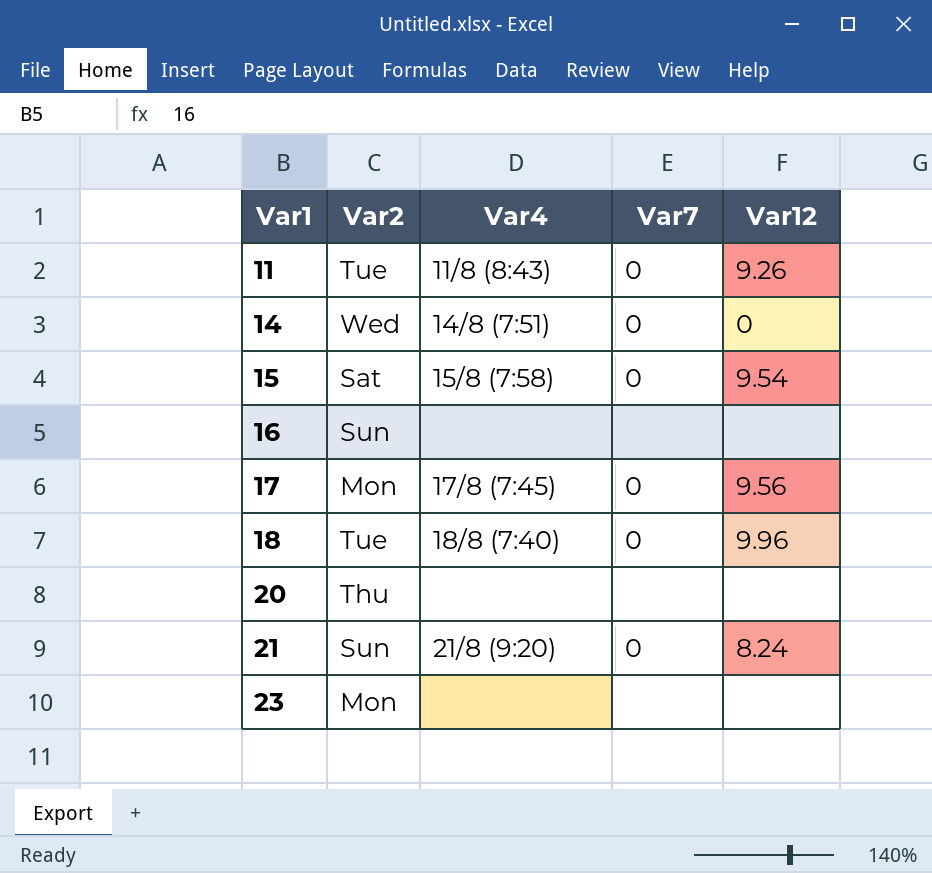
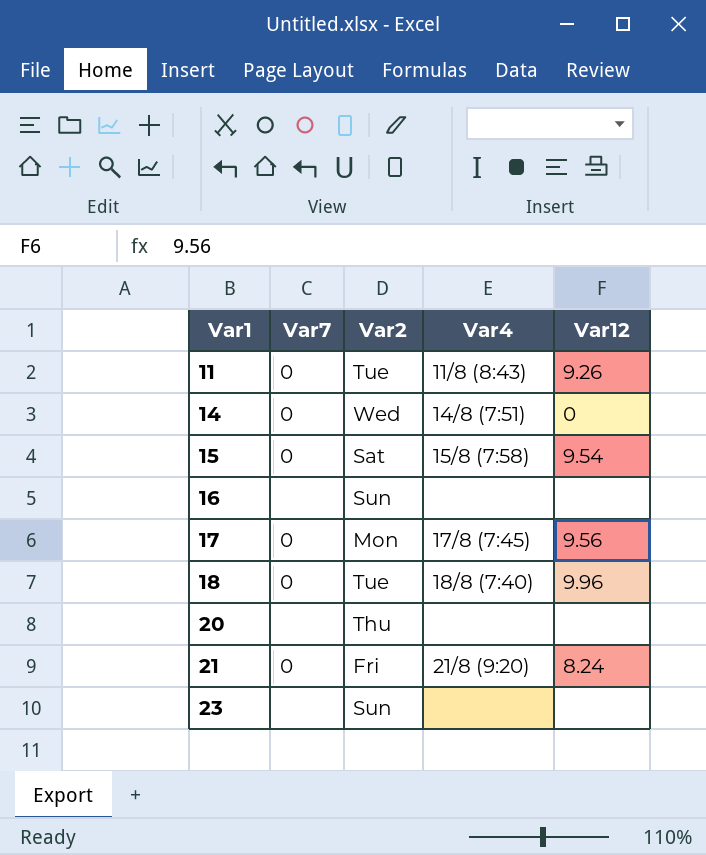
column Var7 | position: 4 -> 2
21 | Var2: Sun -> Fri
23 | Var2: Mon -> Sun

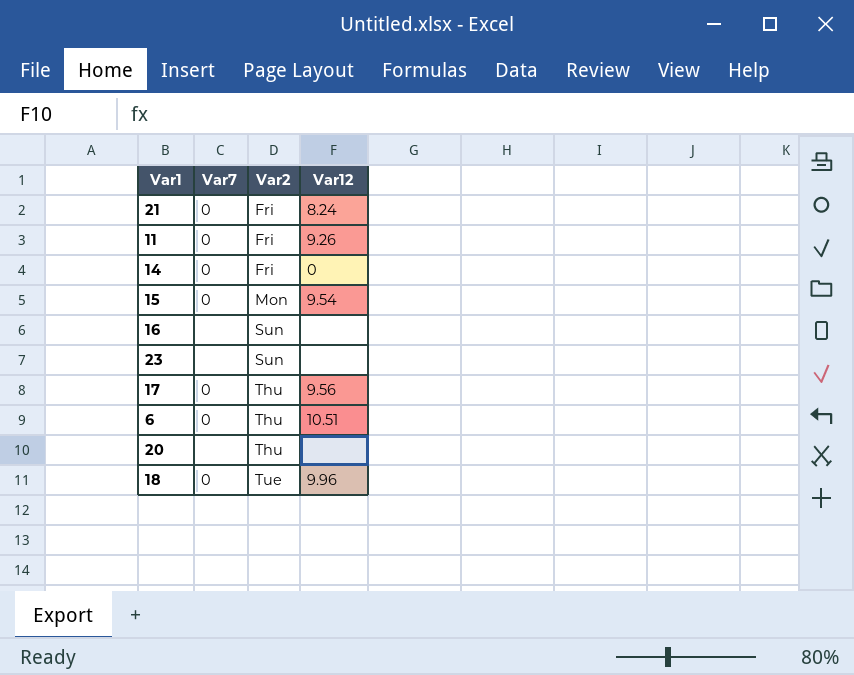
row order: Var1 ascending -> Var2 ascending
column Var4 | position: 4 -> none
11 | Var2: Tue -> Fri
14 | Var2: Wed -> Fri
15 | Var2: Sat -> Mon
17 | Var2: Mon -> Thu
row 6: none -> 0 | Thu | 10.51

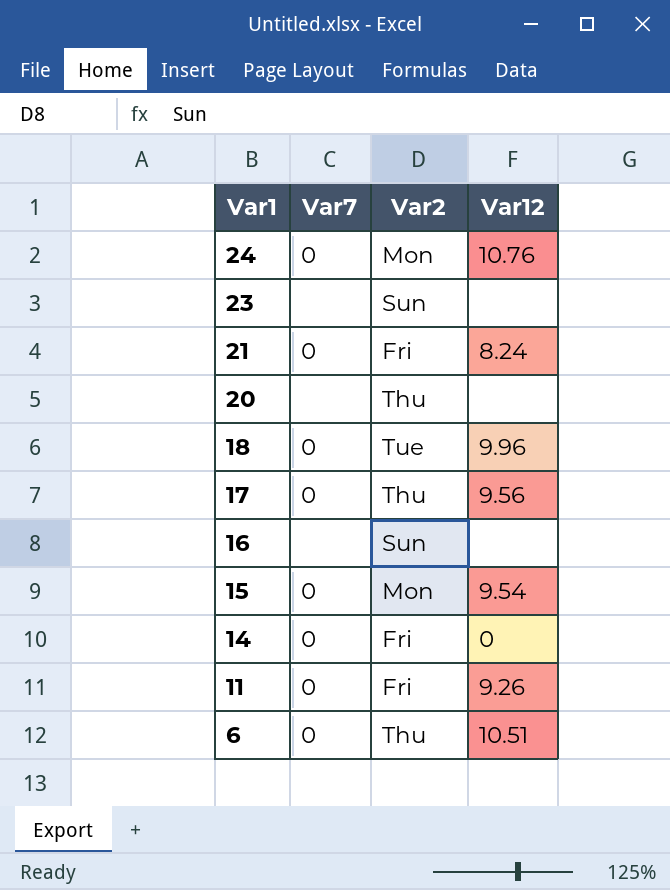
row order: Var2 ascending -> Var1 descending
row 24: none -> 0 | Mon | 10.76

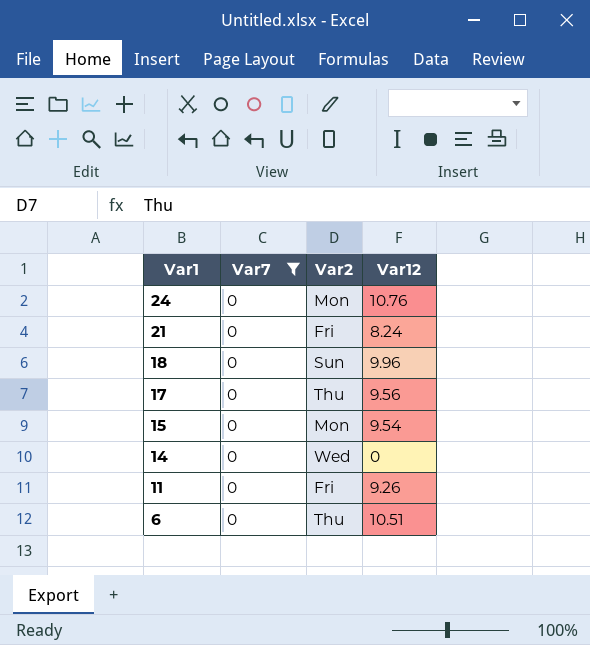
filter: none -> Var7 = 0
18 | Var2: Tue -> Sun
14 | Var2: Fri -> Wed

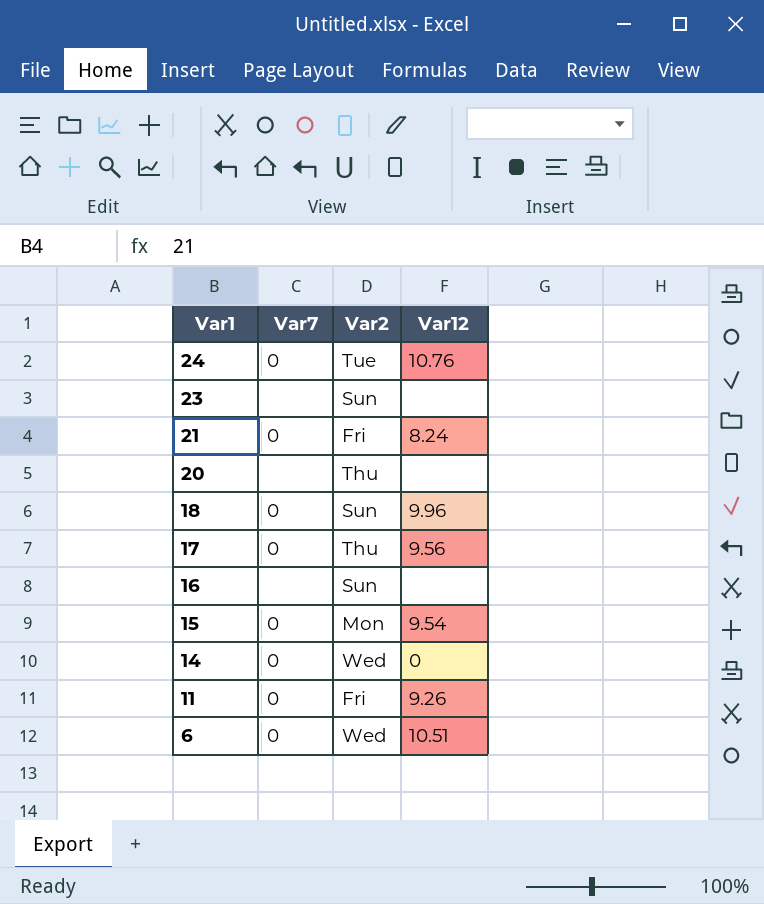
filter: Var7 = 0 -> none
24 | Var2: Mon -> Tue
6 | Var2: Thu -> Wed

